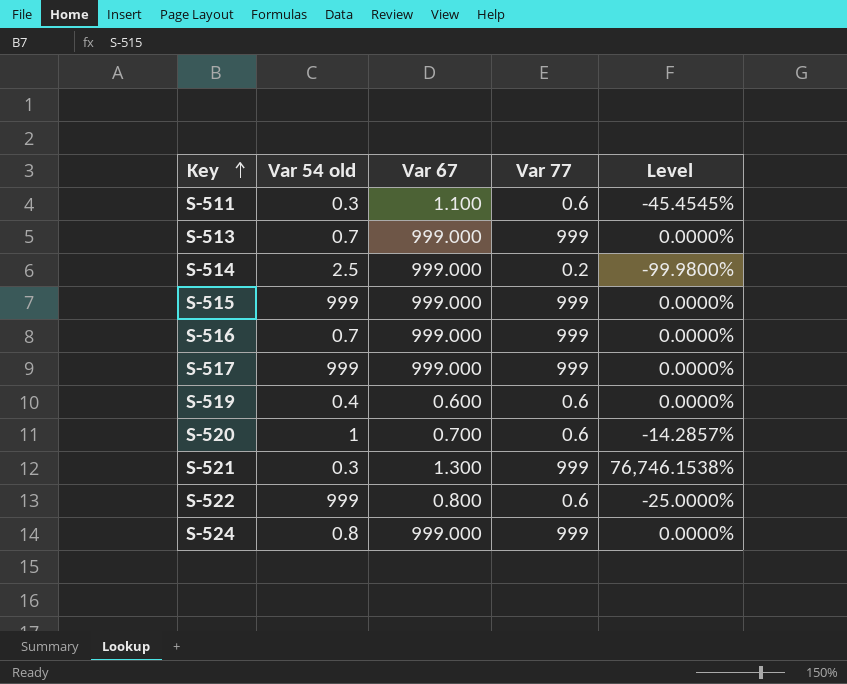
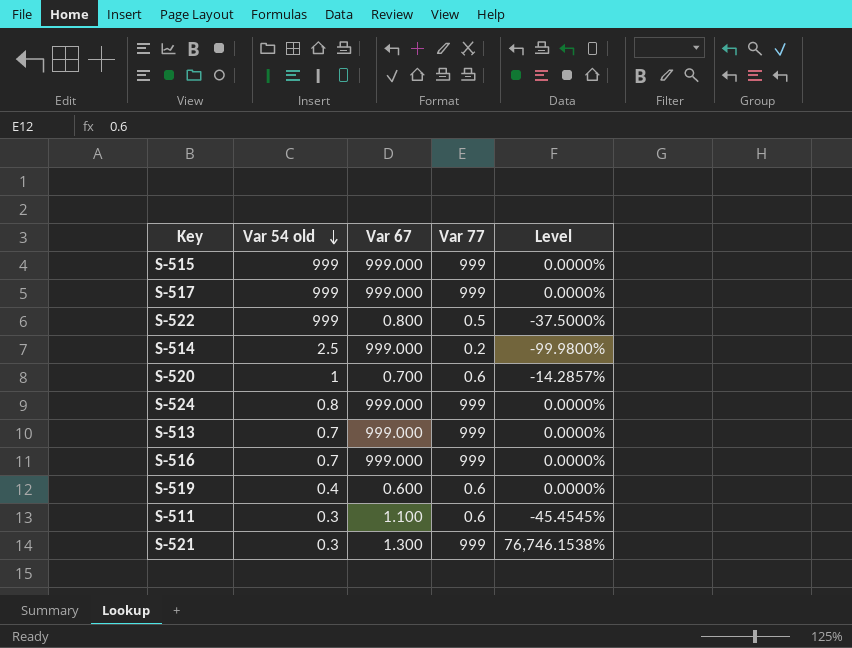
row order: Key ascending -> Var 54 old descending
S-522 | Var 77: 0.6 -> 0.5
S-522 | Level: -25.0000% -> -37.5000%

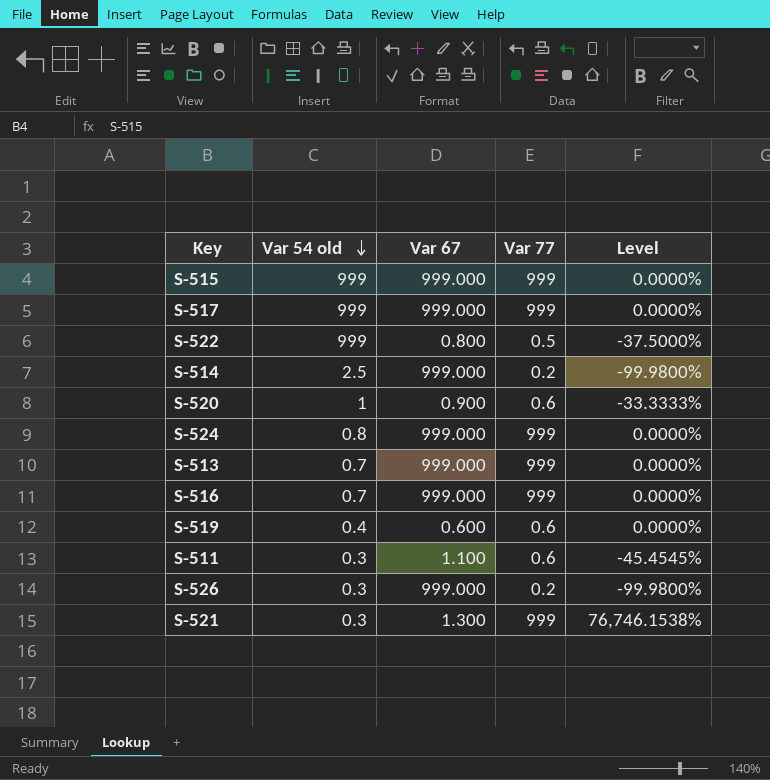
S-520 | Var 67: 0.700 -> 0.900
S-520 | Level: -14.2857% -> -33.3333%
row S-526: none -> 0.3 | 999.000 | 0.2 | -99.9800%

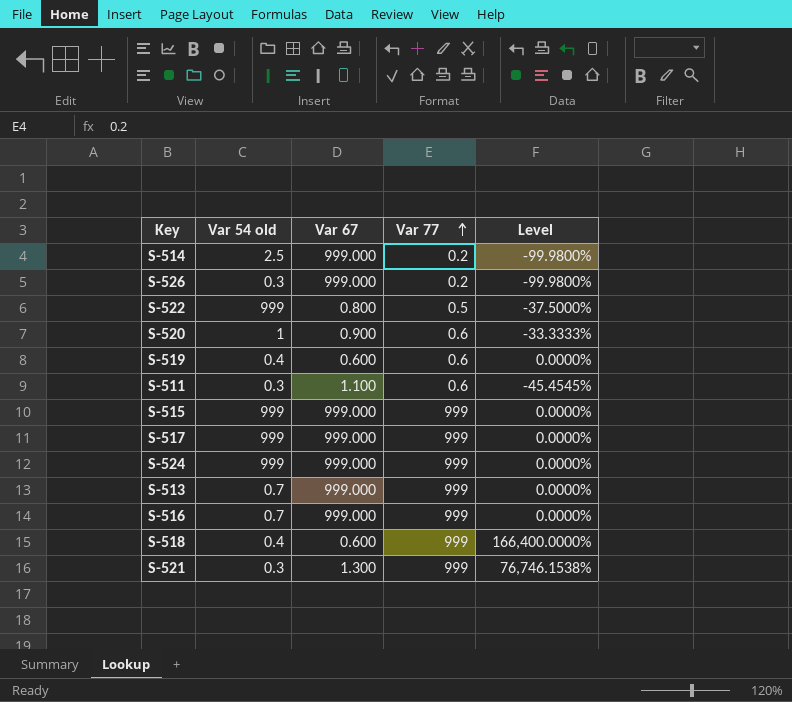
row order: Var 54 old descending -> Var 77 ascending
S-524 | Var 54 old: 0.8 -> 999
row S-518: none -> 0.4 | 0.600 | 999 | 166,400.0000%

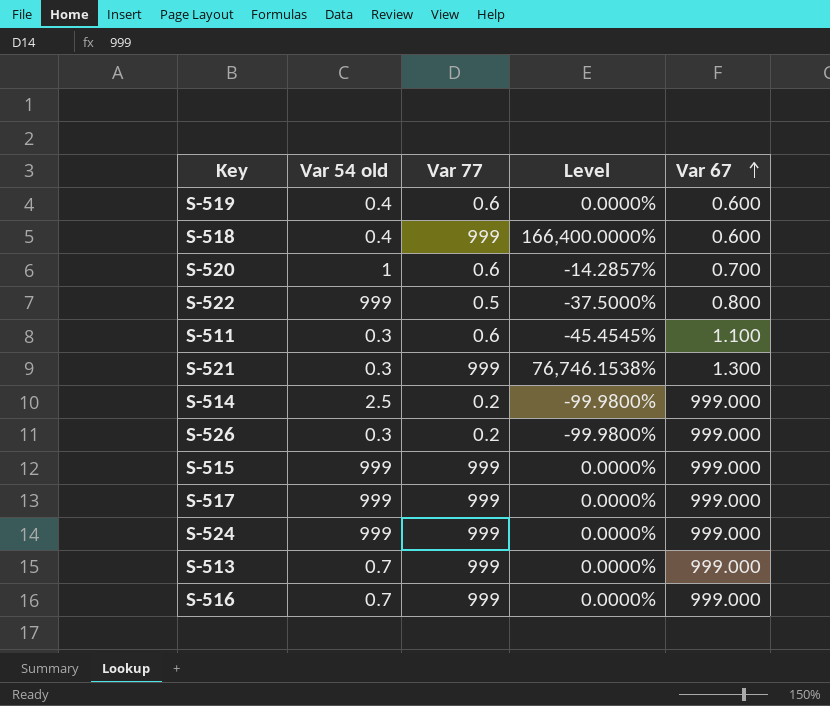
row order: Var 77 ascending -> Var 67 ascending
column Var 67 | position: 3 -> 5
S-520 | Level: -33.3333% -> -14.2857%
S-520 | Var 67: 0.900 -> 0.700

